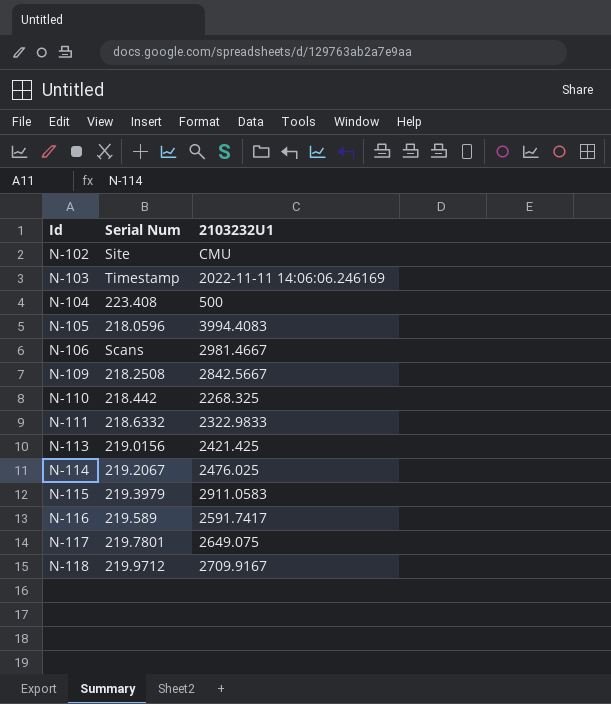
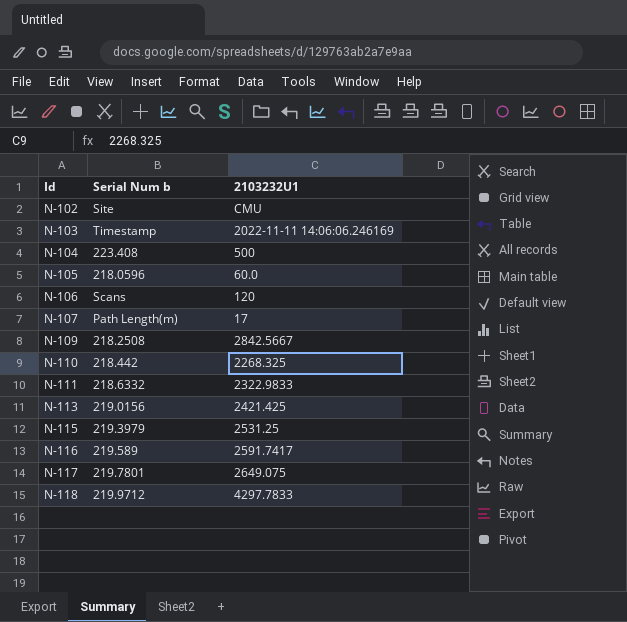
column name: Serial Num -> Serial Num b
row N-114: 219.2067 | 2476.025 -> none
N-105 | 2103232U1: 3994.4083 -> 60.0
N-106 | 2103232U1: 2981.4667 -> 120
row N-107: none -> Path Length(m) | 17
N-115 | 2103232U1: 2911.0583 -> 2531.25
N-118 | 2103232U1: 2709.9167 -> 4297.7833

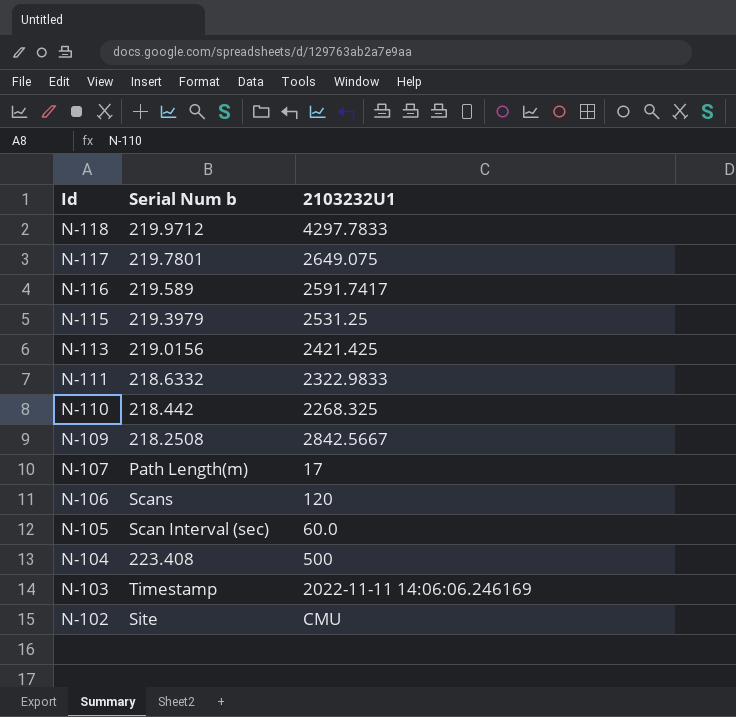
row order: Id ascending -> Id descending
N-105 | Serial Num b: 218.0596 -> Scan Interval (sec)

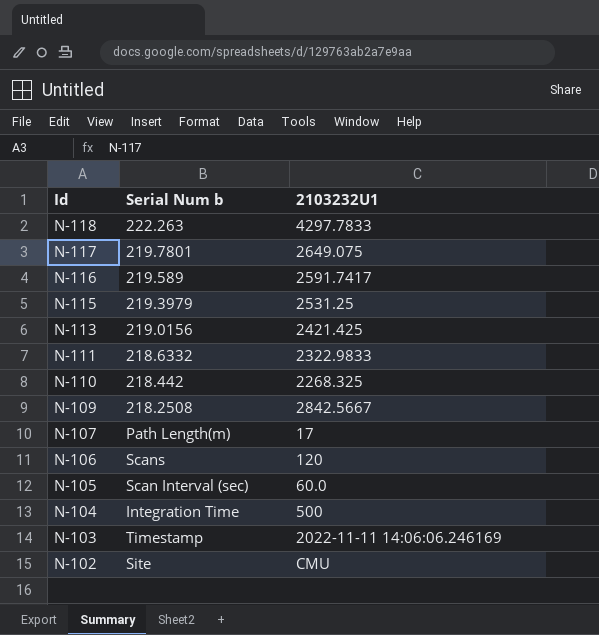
N-118 | Serial Num b: 219.9712 -> 222.263
N-104 | Serial Num b: 223.408 -> Integration Time

